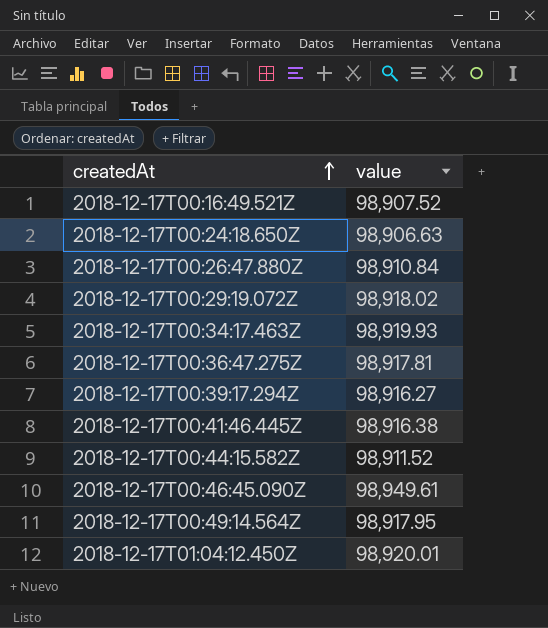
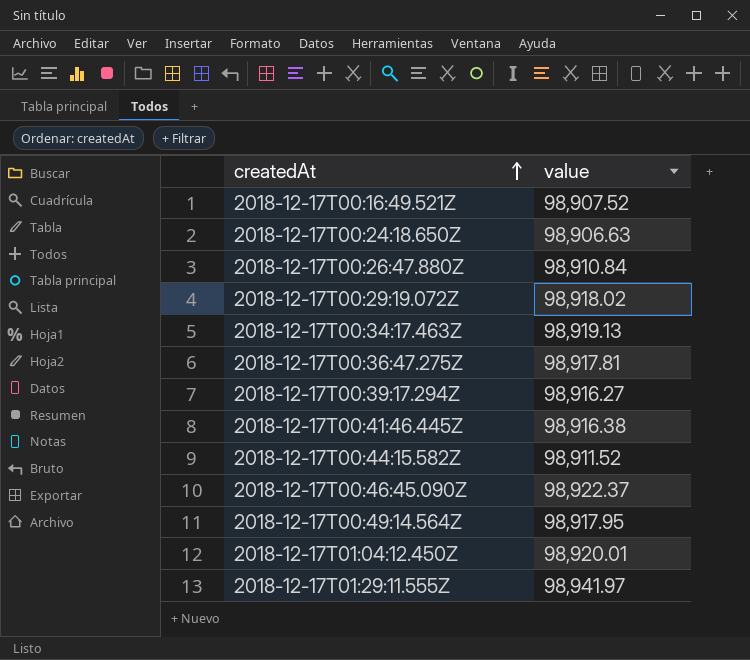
2018-12-17T00:34:17.463Z | value: 98,919.93 -> 98,919.13
2018-12-17T00:46:45.090Z | value: 98,949.61 -> 98,922.37
row 2018-12-17T01:29:11.555Z: none -> 98,941.97

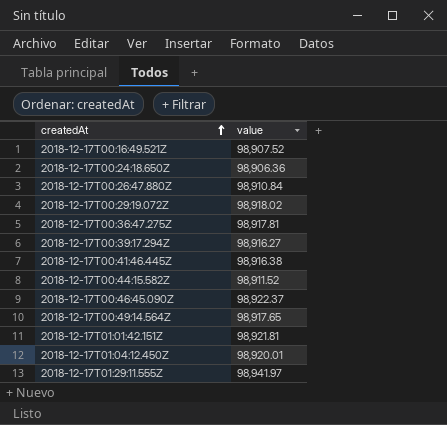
row 2018-12-17T00:34:17.463Z: 98,919.13 -> none
2018-12-17T00:24:18.650Z | value: 98,906.63 -> 98,906.36
2018-12-17T00:49:14.564Z | value: 98,917.95 -> 98,917.65
row 2018-12-17T01:01:42.151Z: none -> 98,921.81

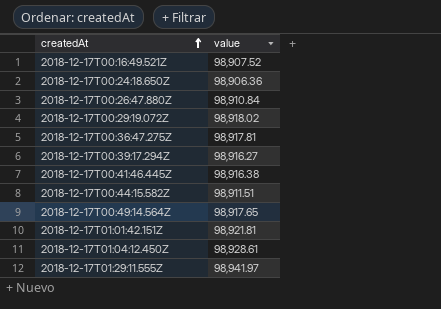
row 2018-12-17T00:46:45.090Z: 98,922.37 -> none
2018-12-17T00:44:15.582Z | value: 98,911.52 -> 98,911.51
2018-12-17T01:04:12.450Z | value: 98,920.01 -> 98,928.61

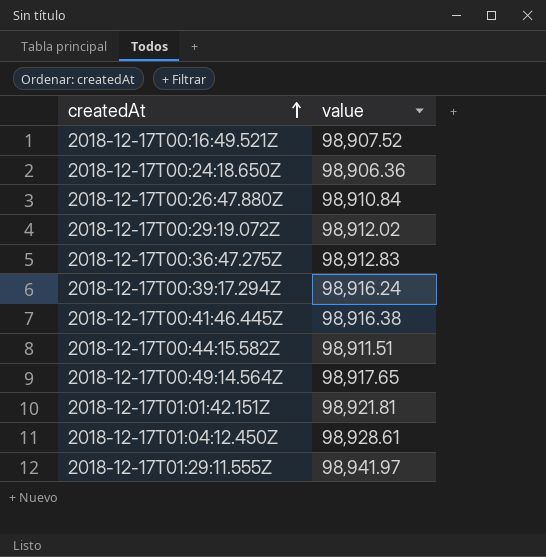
2018-12-17T00:29:19.072Z | value: 98,918.02 -> 98,912.02
2018-12-17T00:36:47.275Z | value: 98,917.81 -> 98,912.83
2018-12-17T00:39:17.294Z | value: 98,916.27 -> 98,916.24

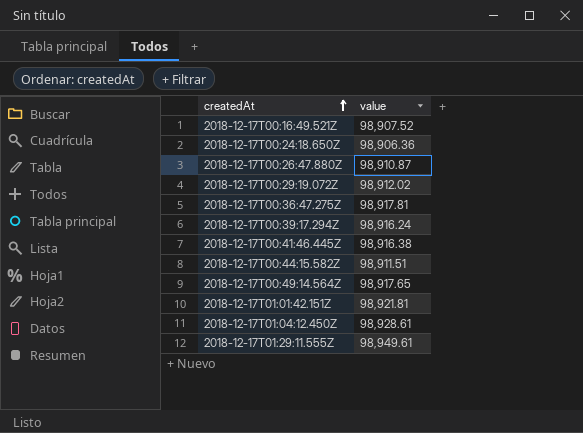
2018-12-17T00:26:47.880Z | value: 98,910.84 -> 98,910.87
2018-12-17T00:36:47.275Z | value: 98,912.83 -> 98,917.81
2018-12-17T01:29:11.555Z | value: 98,941.97 -> 98,949.61

